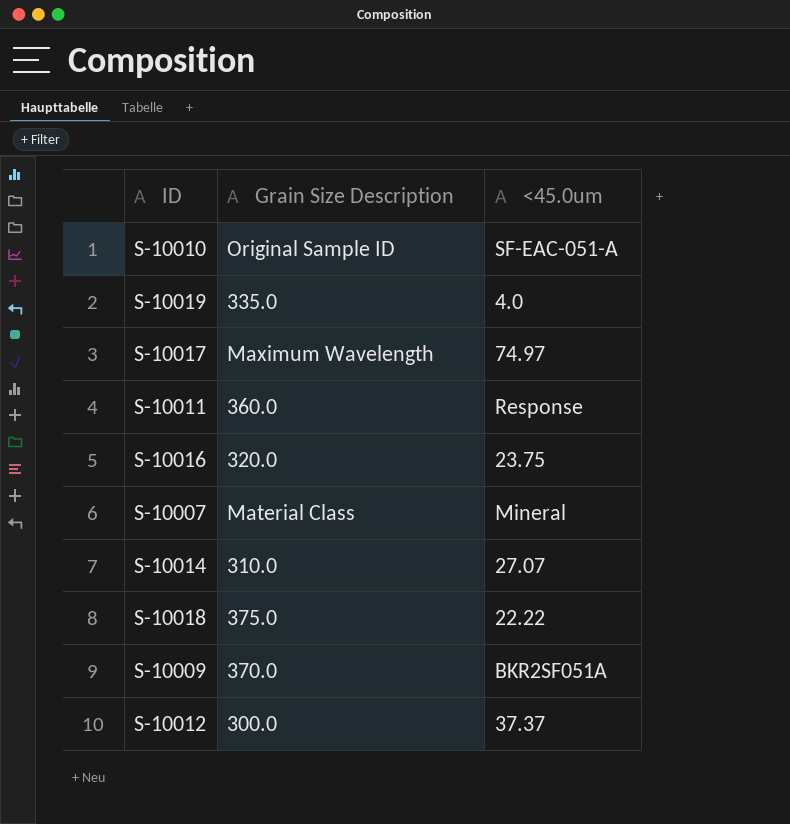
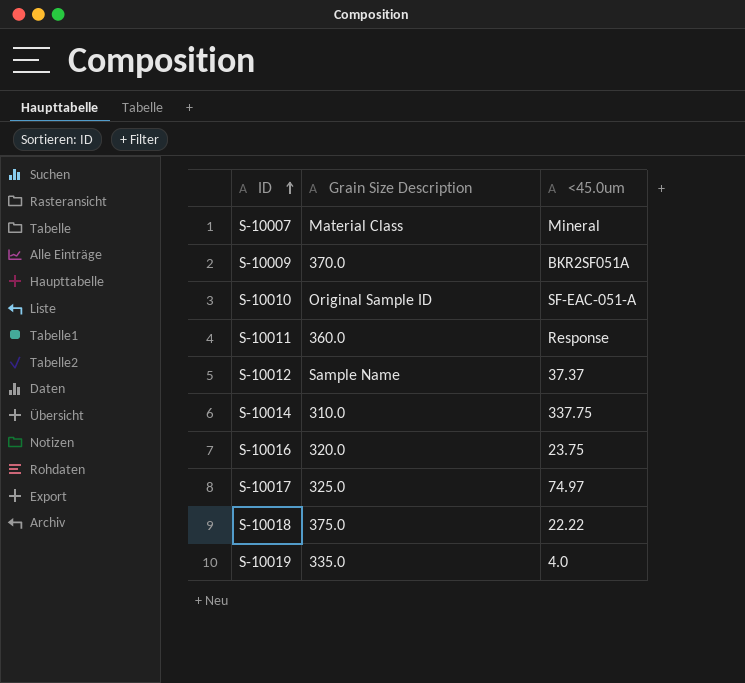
row order: none -> ID ascending
S-10012 | Grain Size Description: 300.0 -> Sample Name
S-10014 | <45.0um: 27.07 -> 337.75
S-10017 | Grain Size Description: Maximum Wavelength -> 325.0

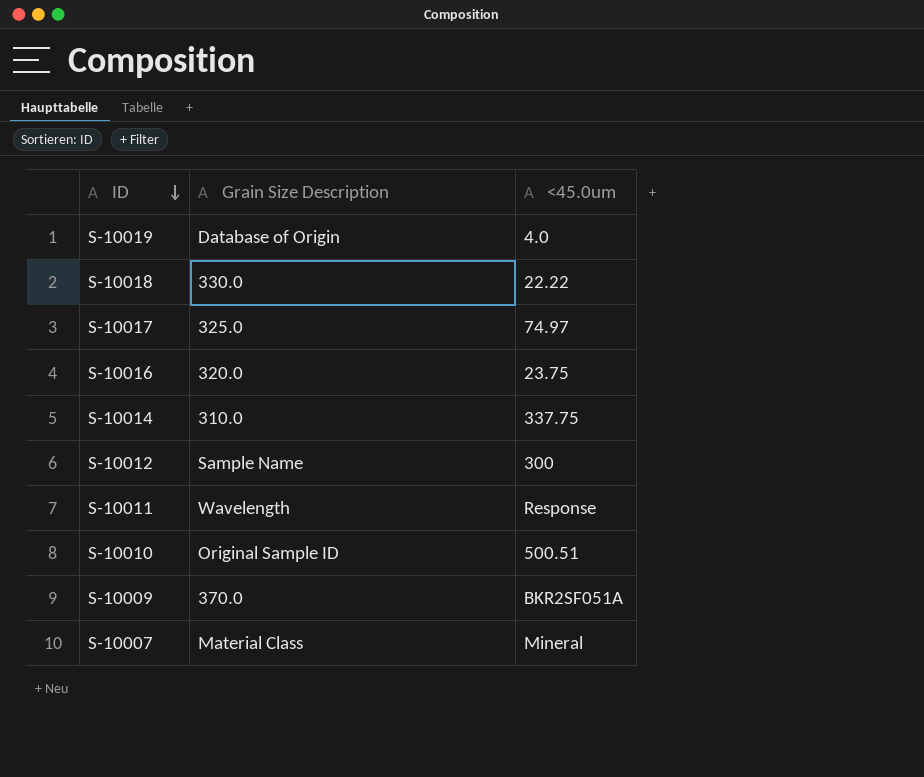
row order: ID ascending -> ID descending
S-10019 | Grain Size Description: 335.0 -> Database of Origin
S-10018 | Grain Size Description: 375.0 -> 330.0
S-10012 | <45.0um: 37.37 -> 300
S-10011 | Grain Size Description: 360.0 -> Wavelength
S-10010 | <45.0um: SF-EAC-051-A -> 500.51

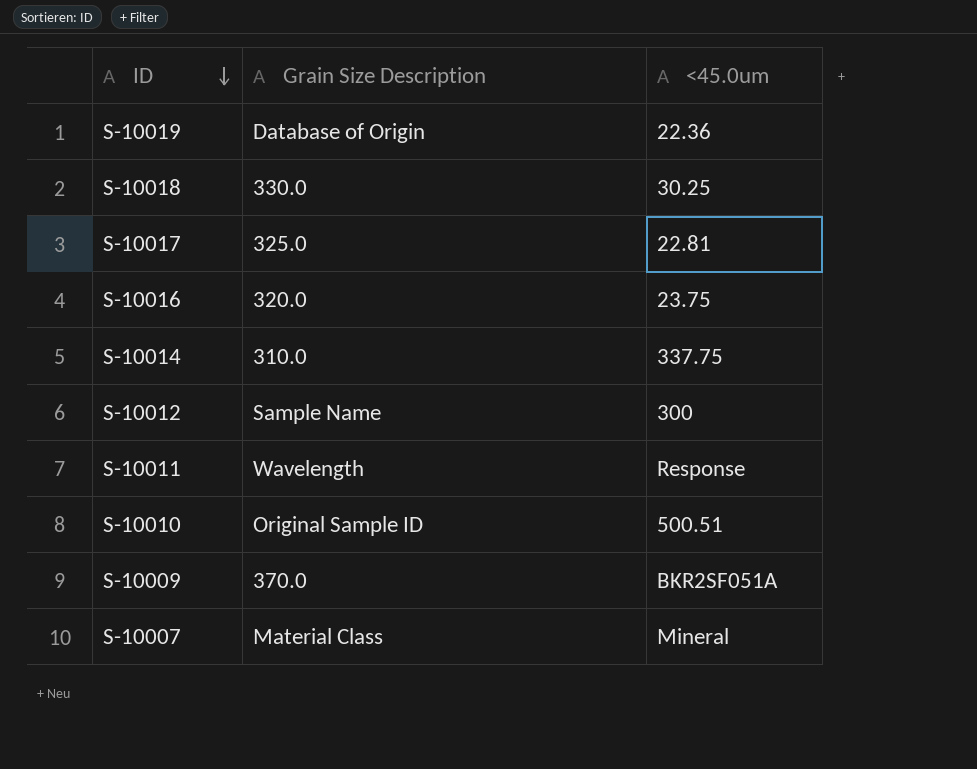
S-10019 | <45.0um: 4.0 -> 22.36
S-10018 | <45.0um: 22.22 -> 30.25
S-10017 | <45.0um: 74.97 -> 22.81

